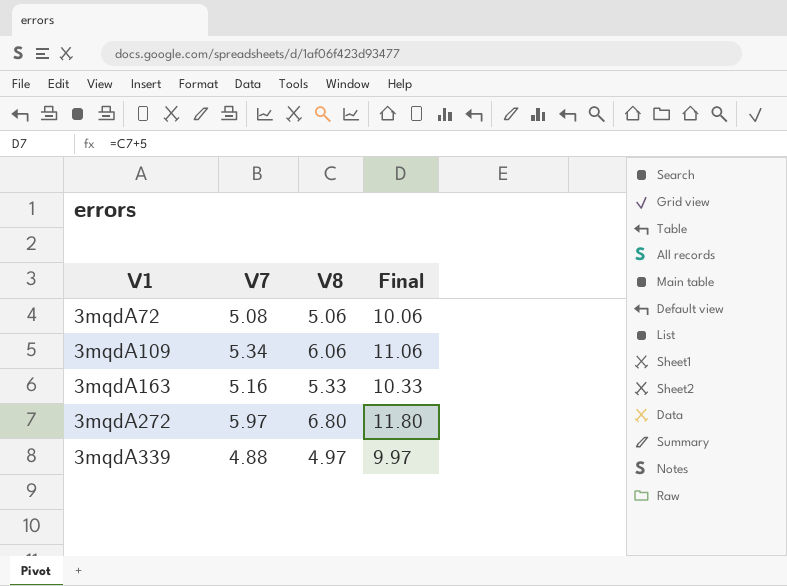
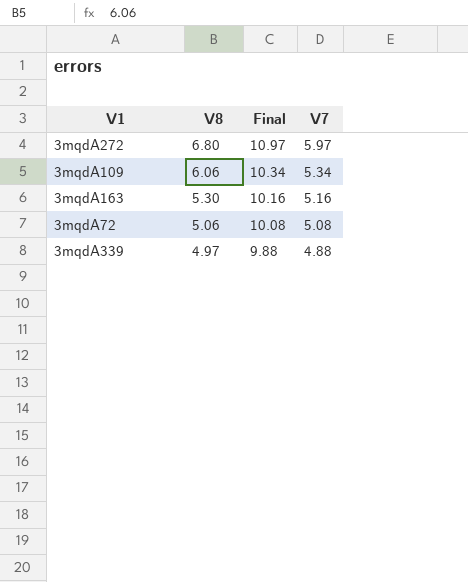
row order: V1 ascending -> V8 descending
column Final | formula: [V8] + 5 -> [V7] + 5
column V7 | position: 2 -> 4
3mqdA163 | V8: 5.33 -> 5.30

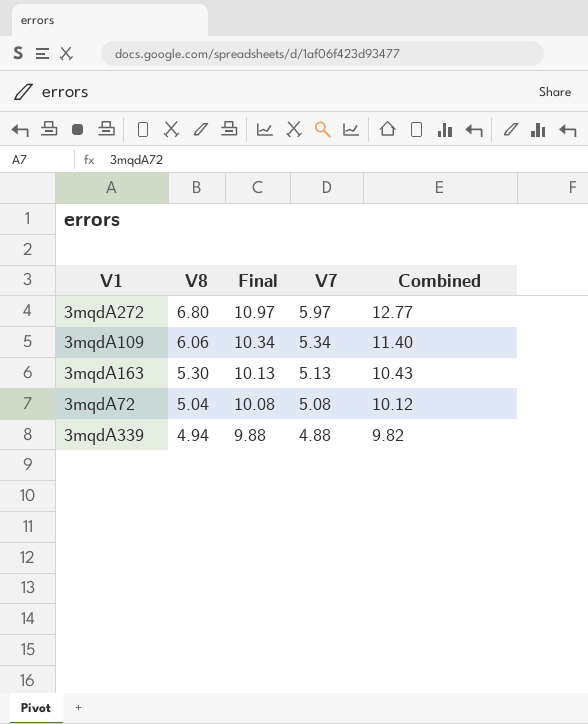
column Combined | formula: none -> [V8] + [V7]
3mqdA163 | Final: 10.16 -> 10.13
3mqdA163 | V7: 5.16 -> 5.13
3mqdA72 | V8: 5.06 -> 5.04
3mqdA339 | V8: 4.97 -> 4.94

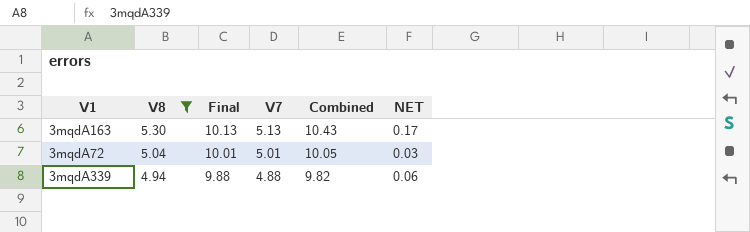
filter: none -> V8 <= 5.30
column NET | formula: none -> [V8] - [V7]
3mqdA72 | Final: 10.08 -> 10.01
3mqdA72 | V7: 5.08 -> 5.01
3mqdA72 | Combined: 10.12 -> 10.05

